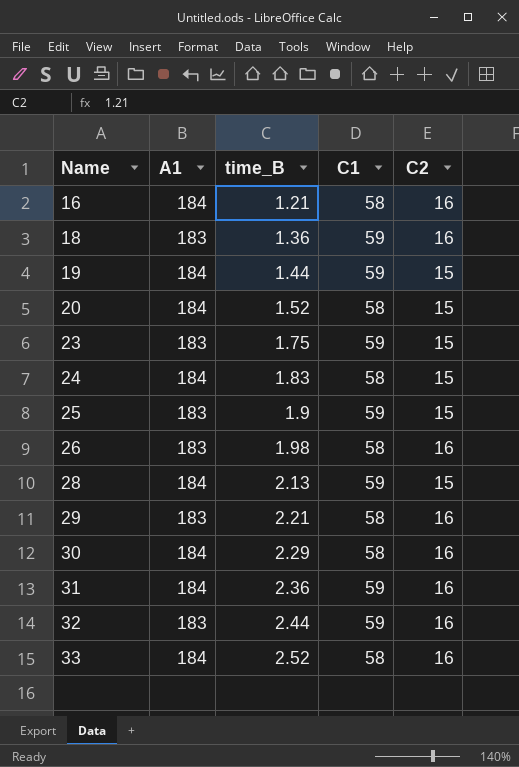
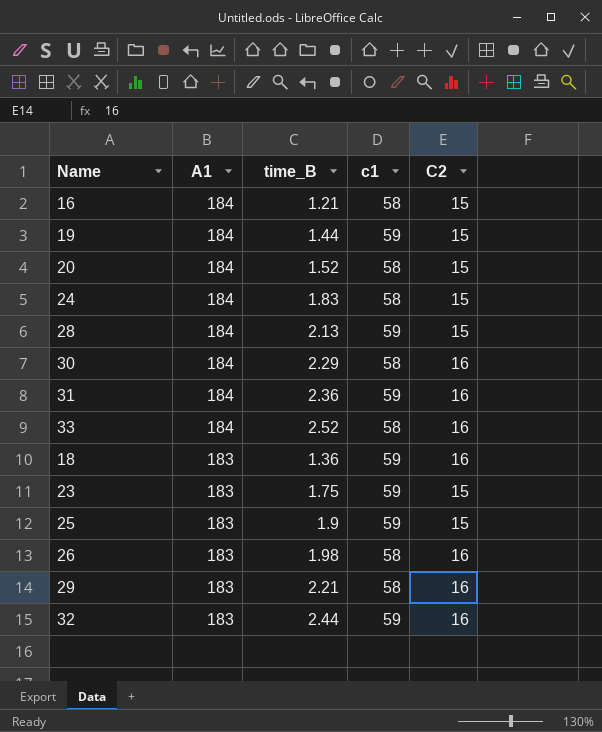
row order: Name ascending -> A1 descending
column name: C1 -> c1
16 | C2: 16 -> 15

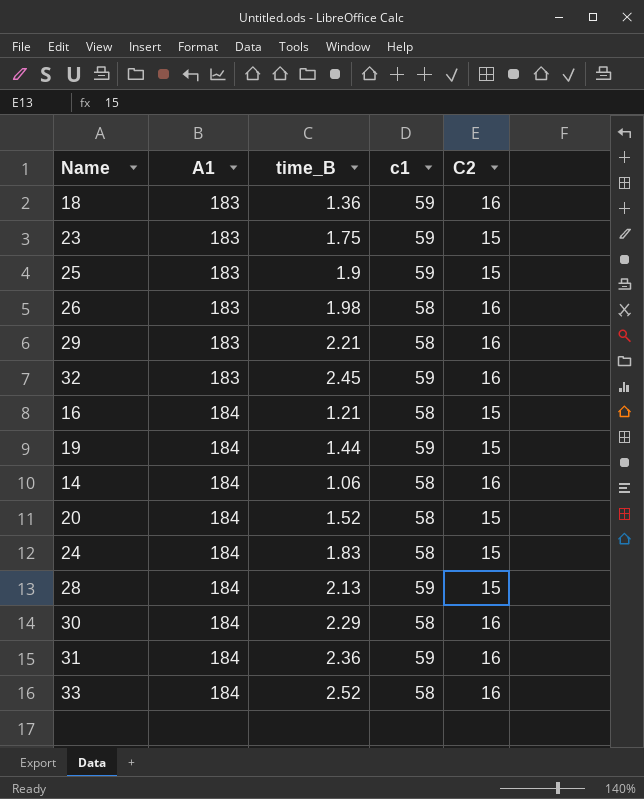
row order: A1 descending -> A1 ascending
32 | time_B: 2.44 -> 2.45
row 14: none -> 184 | 1.06 | 58 | 16

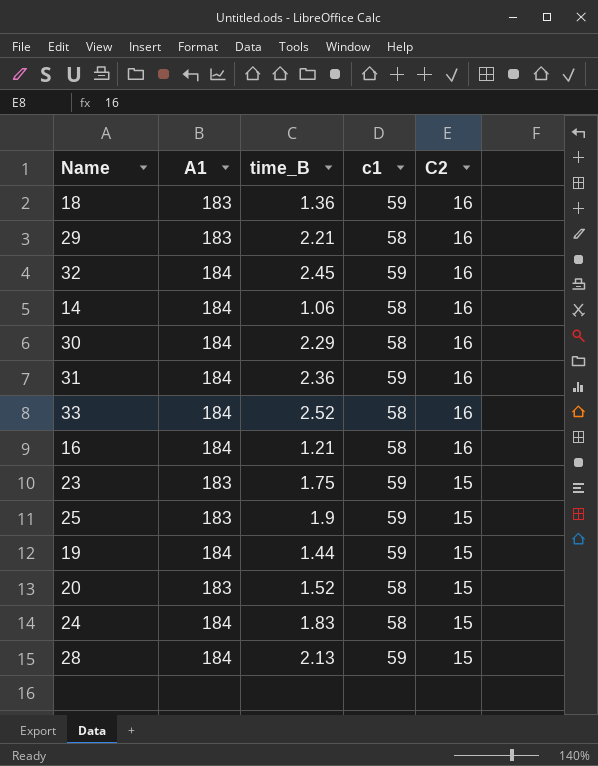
row order: A1 ascending -> C2 descending
row 26: 183 | 1.98 | 58 | 16 -> none
32 | A1: 183 -> 184
16 | C2: 15 -> 16
20 | A1: 184 -> 183

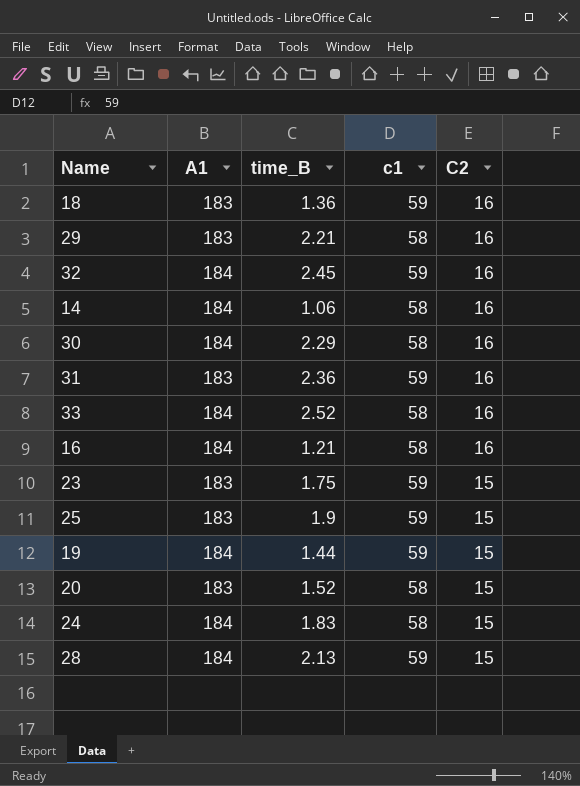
31 | A1: 184 -> 183

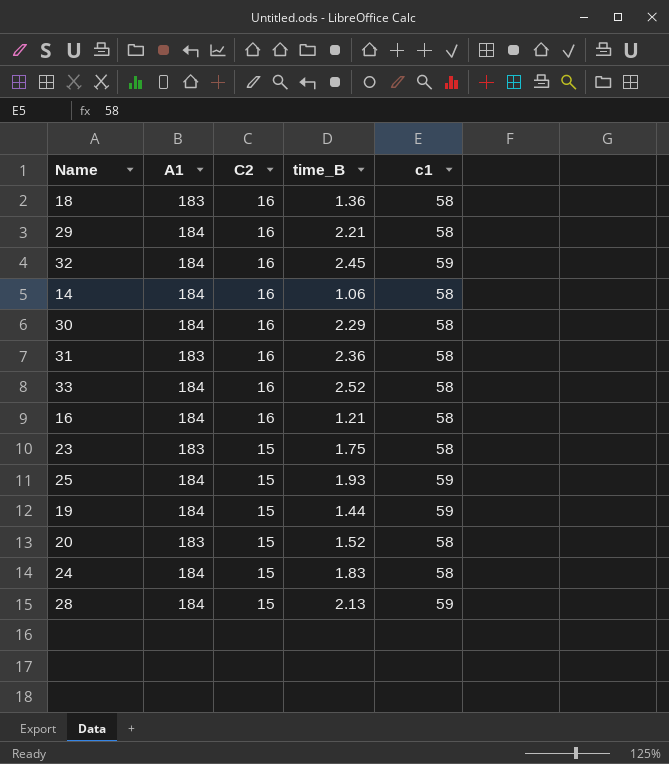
column C2 | position: 5 -> 3
18 | c1: 59 -> 58
29 | A1: 183 -> 184
31 | c1: 59 -> 58
23 | c1: 59 -> 58
25 | A1: 183 -> 184
25 | time_B: 1.9 -> 1.93

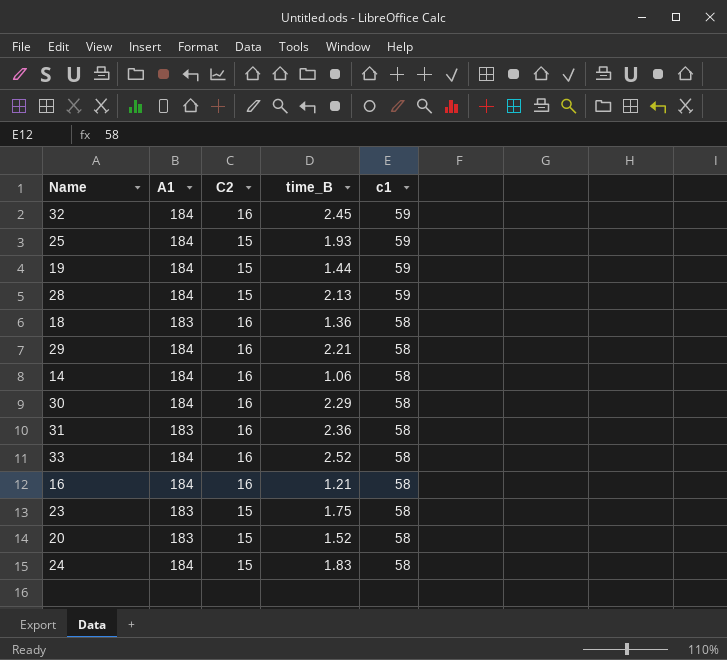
row order: C2 descending -> c1 descending

